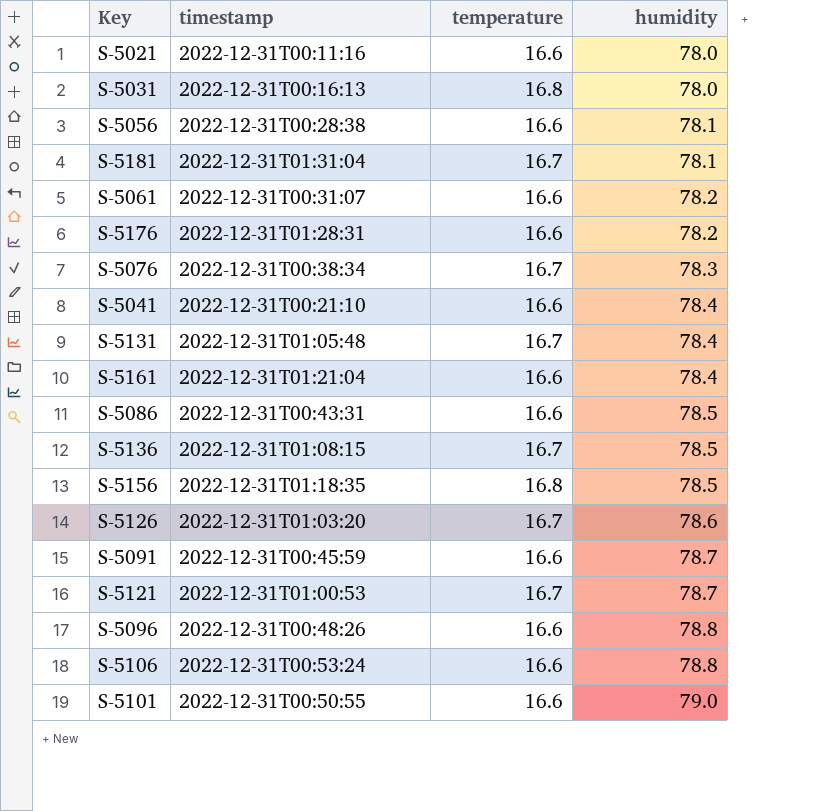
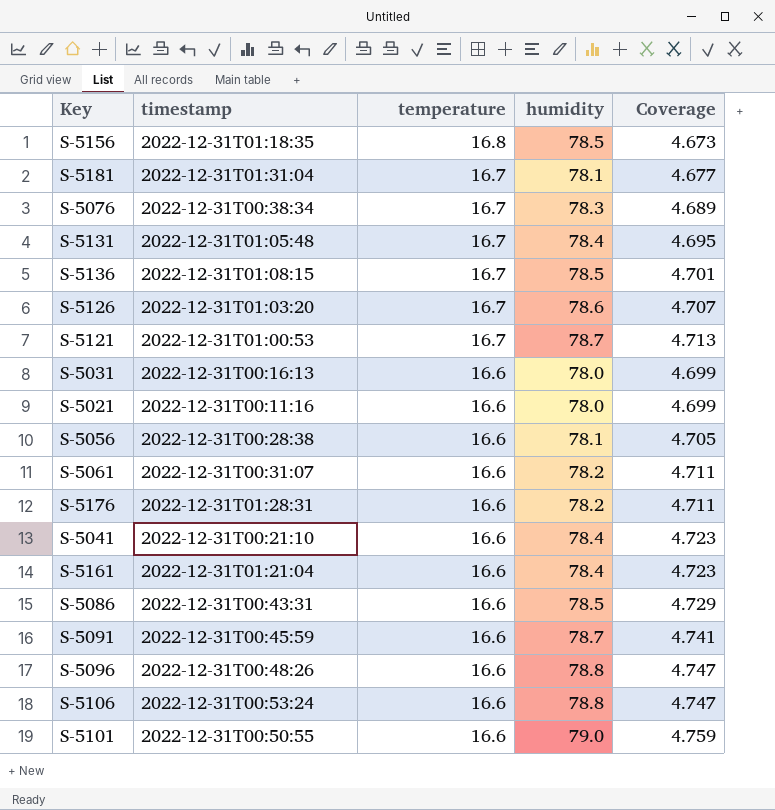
row order: humidity ascending -> temperature descending
column Coverage | formula: none -> [humidity] / [temperature]
S-5031 | temperature: 16.8 -> 16.6

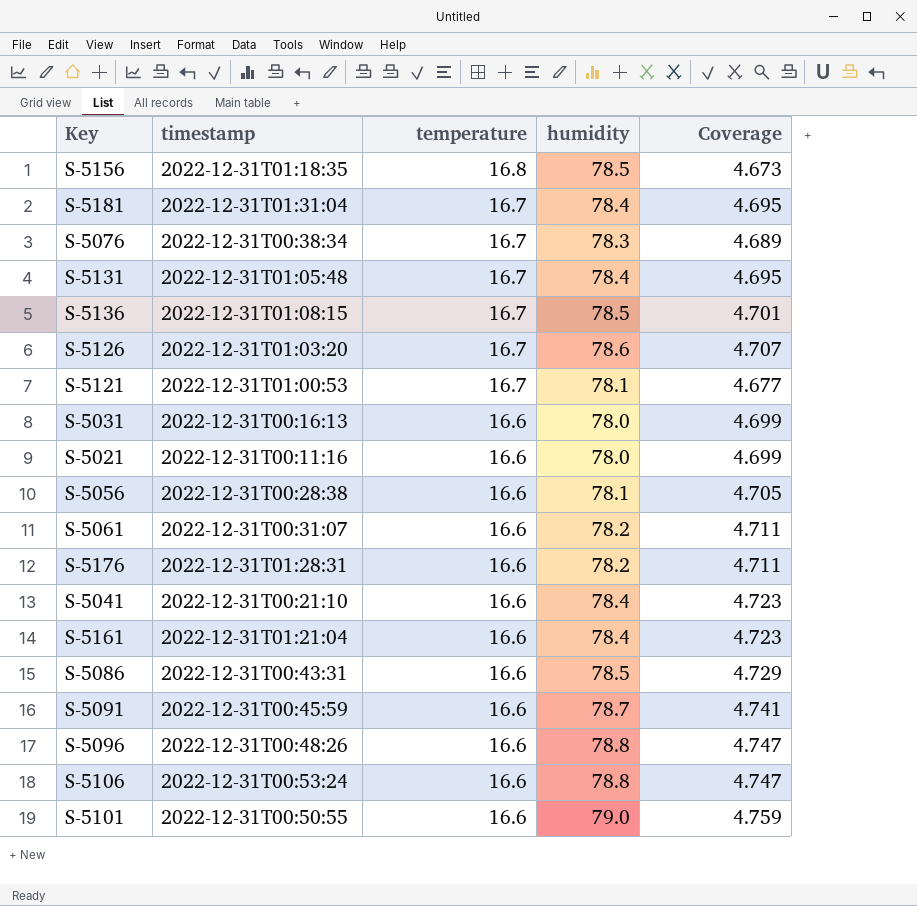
S-5181 | humidity: 78.1 -> 78.4
S-5181 | Coverage: 4.677 -> 4.695
S-5121 | humidity: 78.7 -> 78.1
S-5121 | Coverage: 4.713 -> 4.677

